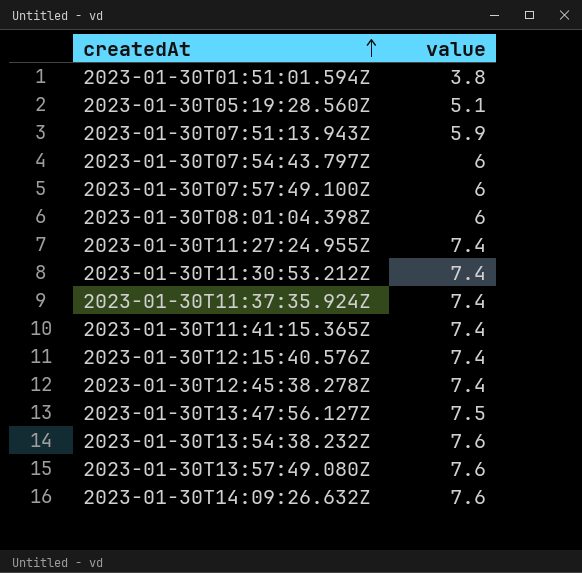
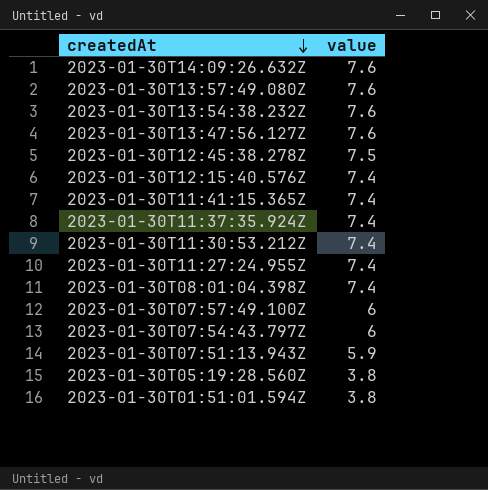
row order: createdAt ascending -> createdAt descending
2023-01-30T13:47:56.127Z | value: 7.5 -> 7.6
2023-01-30T12:45:38.278Z | value: 7.4 -> 7.5
2023-01-30T08:01:04.398Z | value: 6 -> 7.4
2023-01-30T05:19:28.560Z | value: 5.1 -> 3.8

